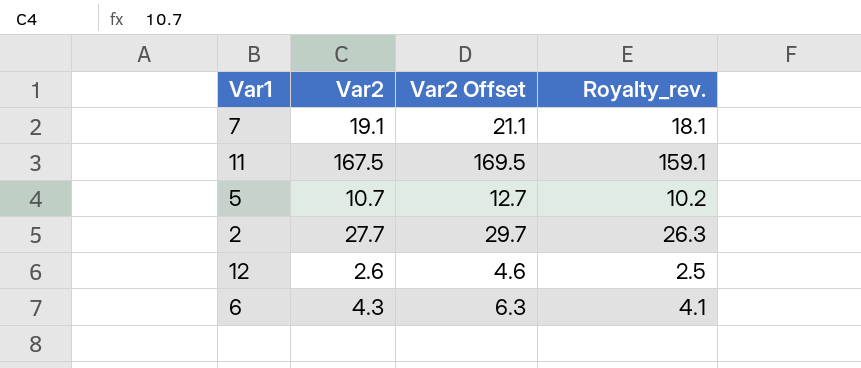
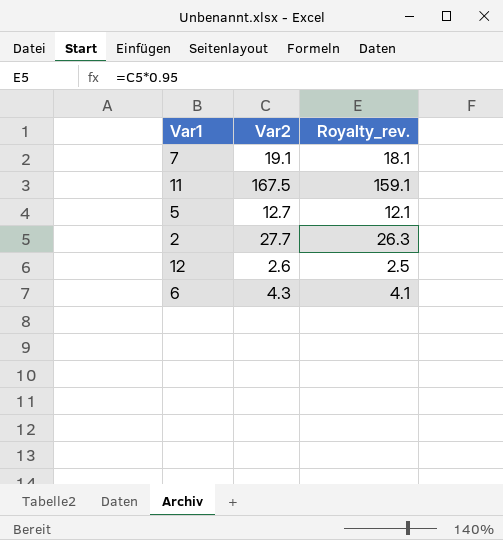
column Var2 Offset | formula: [Var2] + 2 -> none
5 | Var2: 10.7 -> 12.7
5 | Royalty_rev.: 10.2 -> 12.1

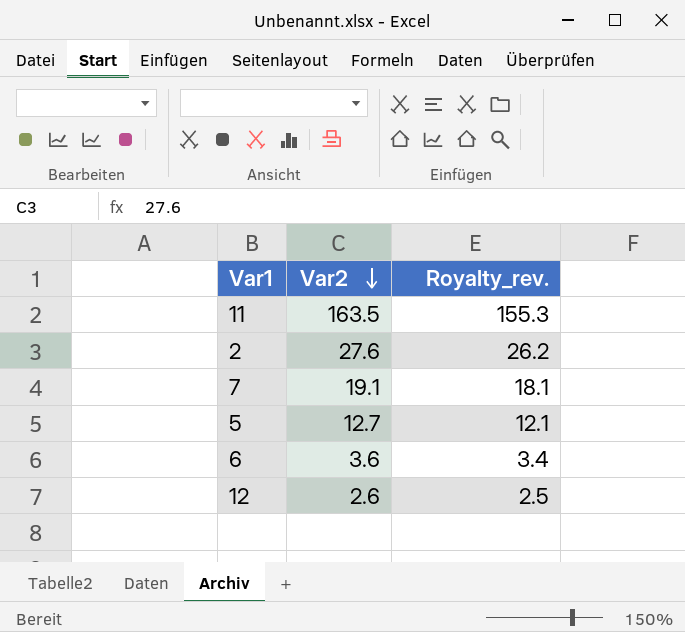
row order: none -> Var2 descending
11 | Var2: 167.5 -> 163.5
11 | Royalty_rev.: 159.1 -> 155.3
2 | Var2: 27.7 -> 27.6
2 | Royalty_rev.: 26.3 -> 26.2
6 | Var2: 4.3 -> 3.6
6 | Royalty_rev.: 4.1 -> 3.4

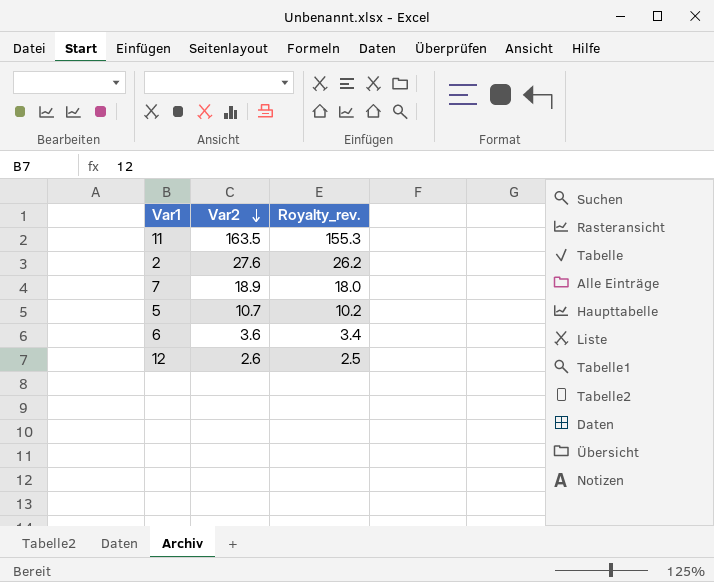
7 | Var2: 19.1 -> 18.9
7 | Royalty_rev.: 18.1 -> 18.0
5 | Var2: 12.7 -> 10.7
5 | Royalty_rev.: 12.1 -> 10.2

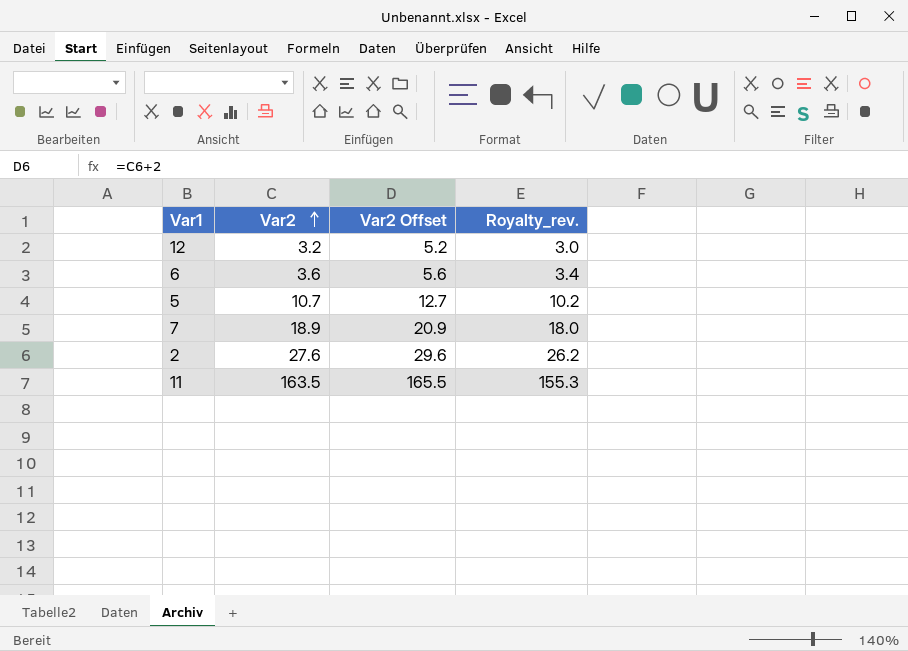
row order: Var2 descending -> Var2 ascending
column Var2 Offset | formula: none -> [Var2] + 2
12 | Var2: 2.6 -> 3.2
12 | Royalty_rev.: 2.5 -> 3.0

